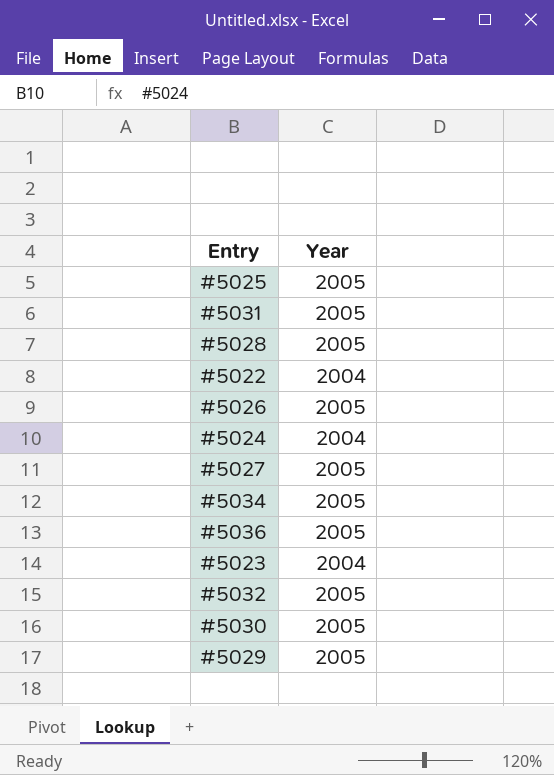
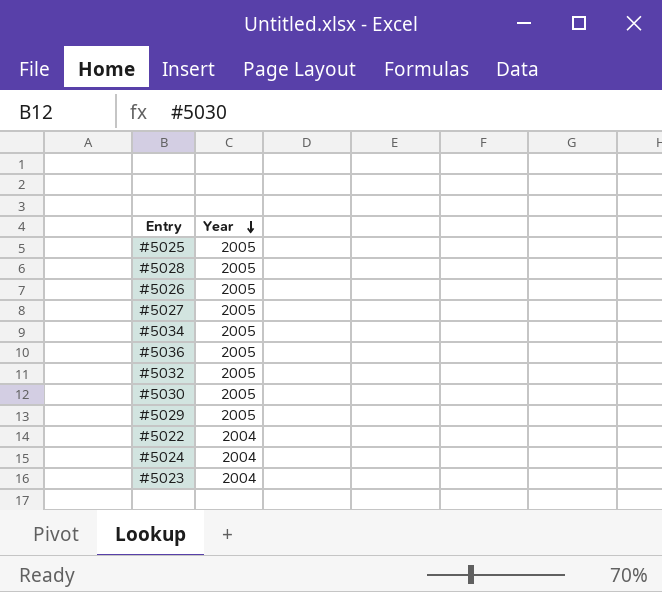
row order: none -> Year descending
row #5031: 2005 -> none

